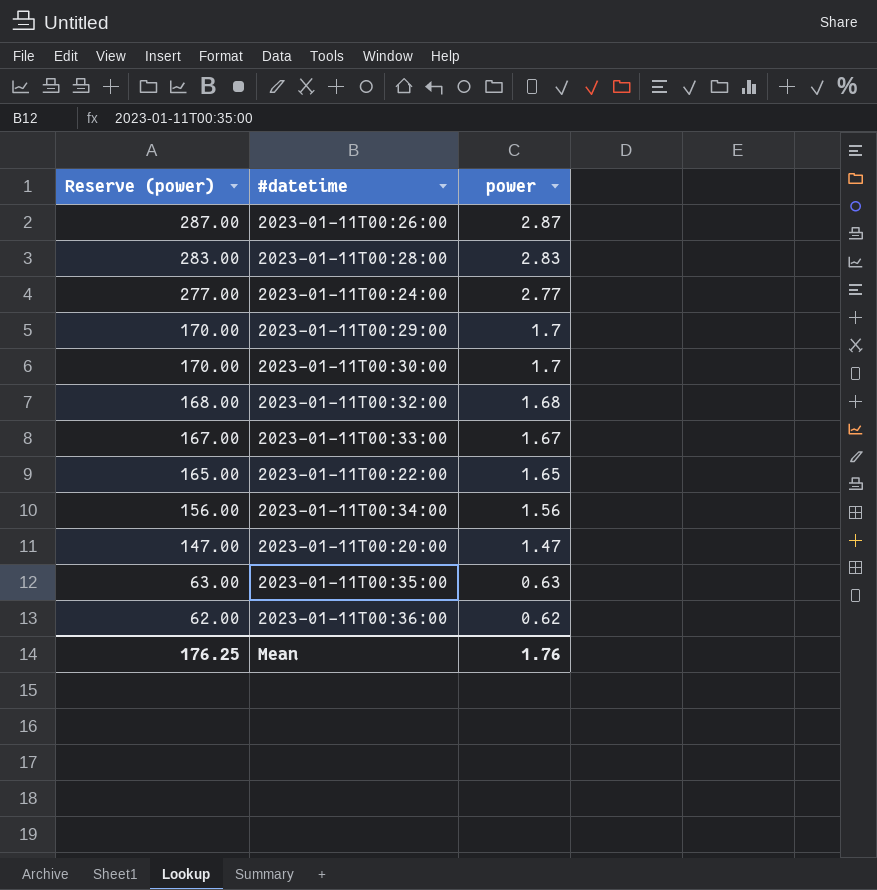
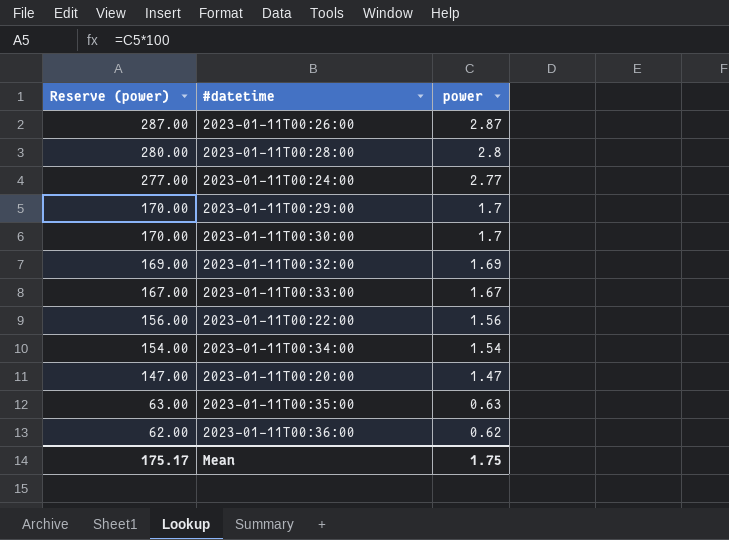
2023-01-11T00:28:00 | Reserve (power): 283.00 -> 280.00
2023-01-11T00:28:00 | power: 2.83 -> 2.8
2023-01-11T00:32:00 | Reserve (power): 168.00 -> 169.00
2023-01-11T00:32:00 | power: 1.68 -> 1.69
2023-01-11T00:22:00 | Reserve (power): 165.00 -> 156.00
2023-01-11T00:22:00 | power: 1.65 -> 1.56
2023-01-11T00:34:00 | Reserve (power): 156.00 -> 154.00
2023-01-11T00:34:00 | power: 1.56 -> 1.54
Mean | Reserve (power): 176.25 -> 175.17
Mean | power: 1.76 -> 1.75

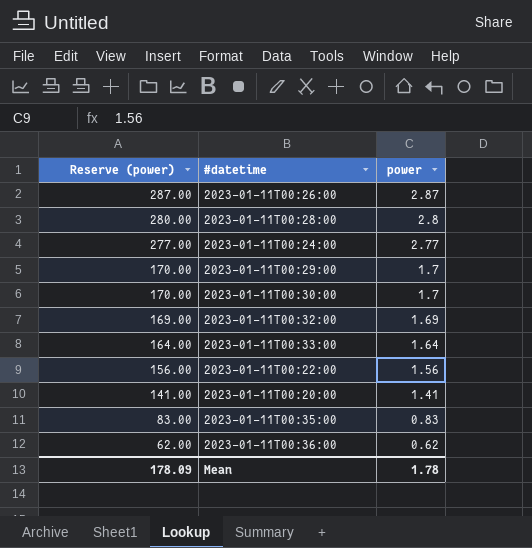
row 2023-01-11T00:34:00: 154.00 | 1.54 -> none
2023-01-11T00:33:00 | Reserve (power): 167.00 -> 164.00
2023-01-11T00:33:00 | power: 1.67 -> 1.64
2023-01-11T00:20:00 | Reserve (power): 147.00 -> 141.00
2023-01-11T00:20:00 | power: 1.47 -> 1.41
2023-01-11T00:35:00 | Reserve (power): 63.00 -> 83.00
2023-01-11T00:35:00 | power: 0.63 -> 0.83
Mean | Reserve (power): 175.17 -> 178.09
Mean | power: 1.75 -> 1.78

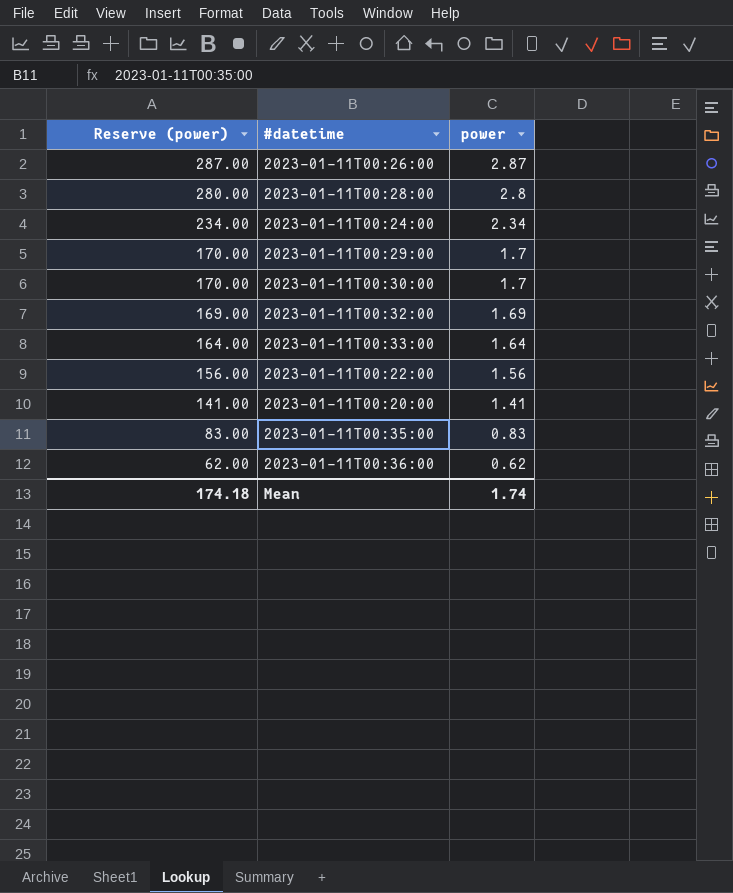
2023-01-11T00:24:00 | Reserve (power): 277.00 -> 234.00
2023-01-11T00:24:00 | power: 2.77 -> 2.34
Mean | Reserve (power): 178.09 -> 174.18
Mean | power: 1.78 -> 1.74

